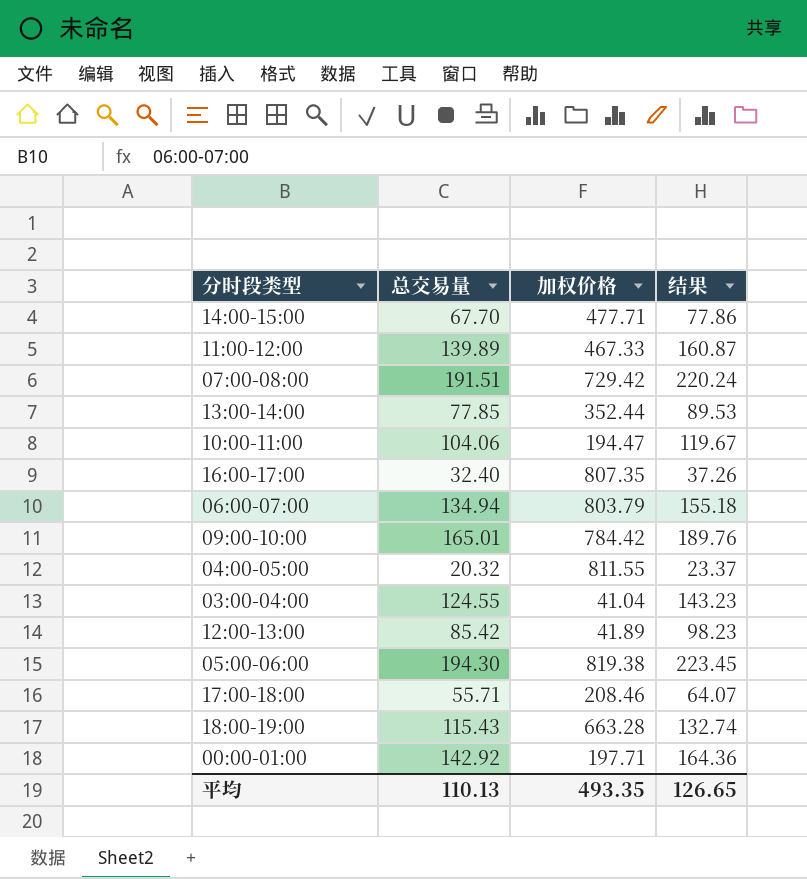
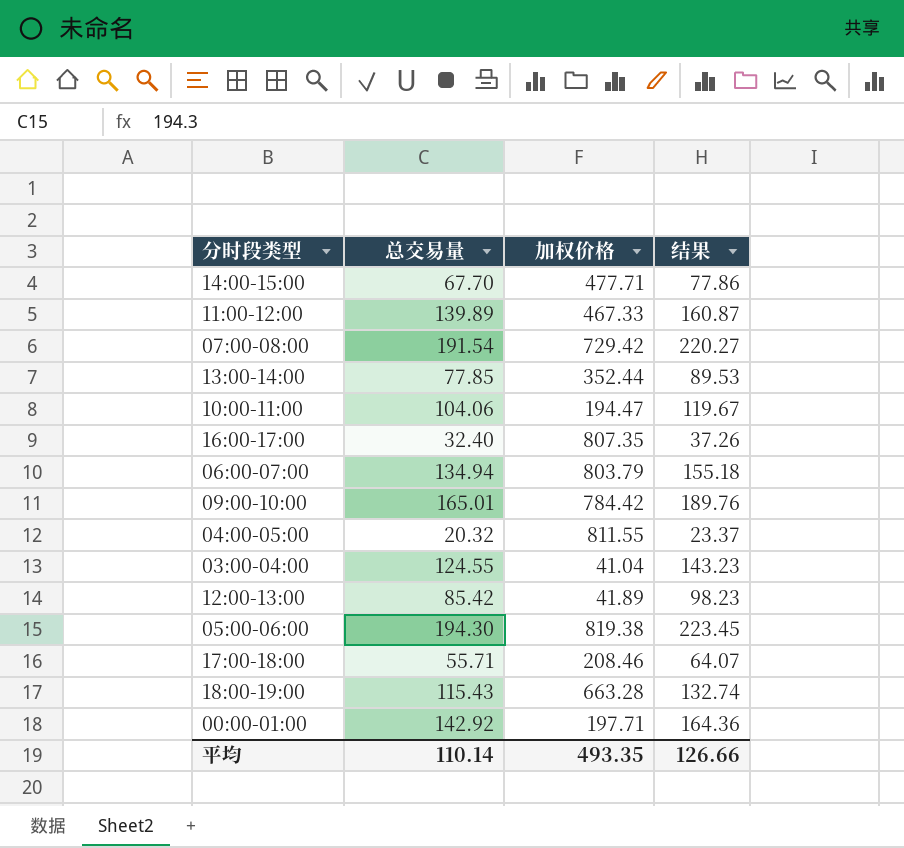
07:00-08:00 | 总交易量: 191.51 -> 191.54
07:00-08:00 | 结果: 220.24 -> 220.27
平均 | 总交易量: 110.13 -> 110.14
平均 | 结果: 126.65 -> 126.66

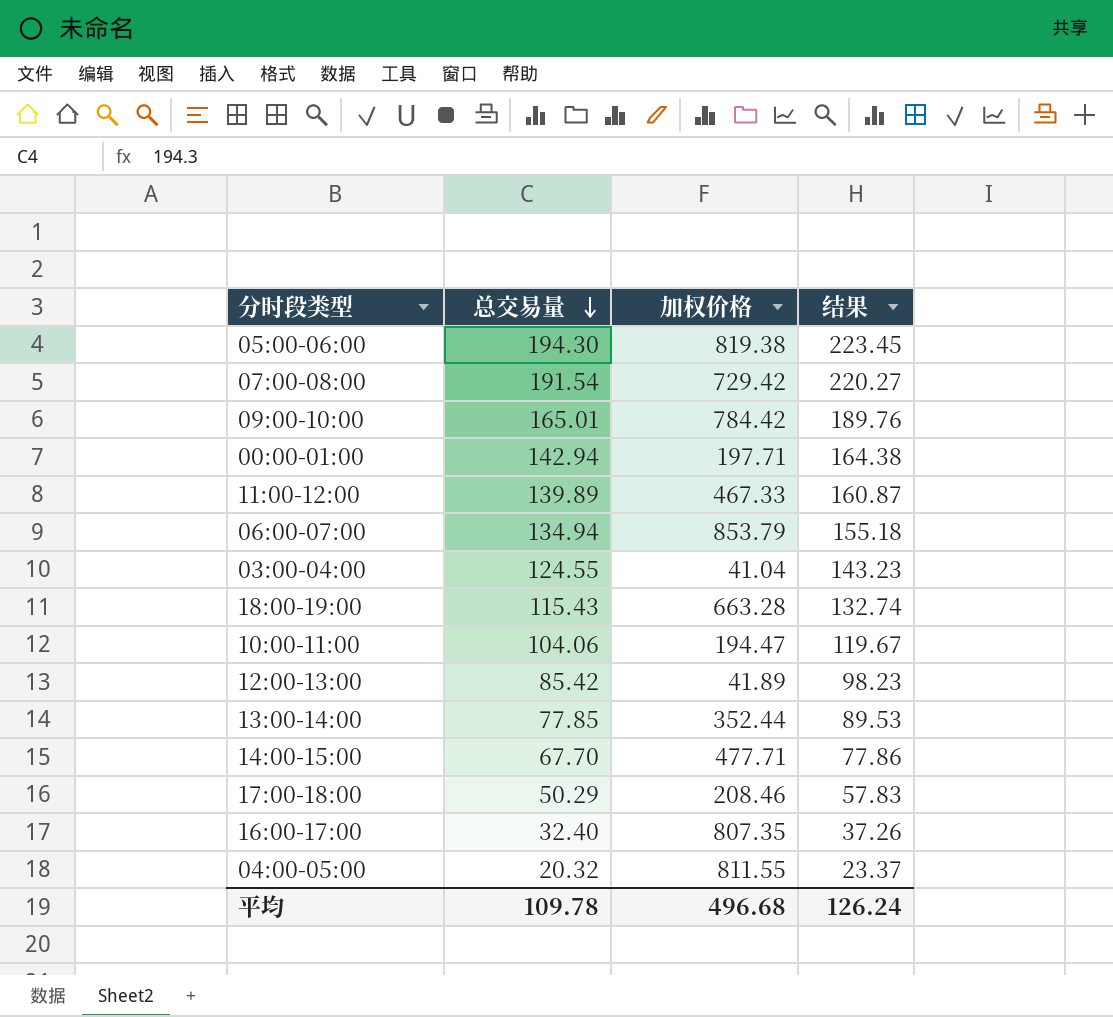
row order: none -> 总交易量 descending
00:00-01:00 | 总交易量: 142.92 -> 142.94
00:00-01:00 | 结果: 164.36 -> 164.38
06:00-07:00 | 加权价格: 803.79 -> 853.79
17:00-18:00 | 总交易量: 55.71 -> 50.29
17:00-18:00 | 结果: 64.07 -> 57.83
平均 | 总交易量: 110.14 -> 109.78
平均 | 加权价格: 493.35 -> 496.68
平均 | 结果: 126.66 -> 126.24

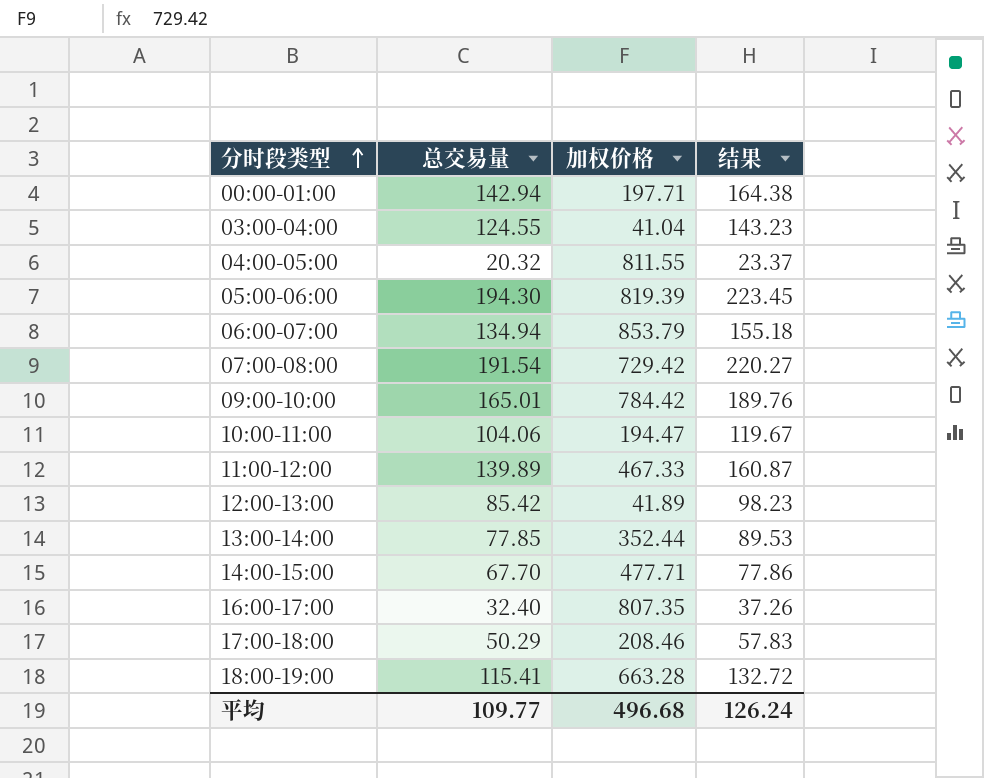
row order: 总交易量 descending -> 分时段类型 ascending
05:00-06:00 | 加权价格: 819.38 -> 819.39
18:00-19:00 | 总交易量: 115.43 -> 115.41
18:00-19:00 | 结果: 132.74 -> 132.72
平均 | 总交易量: 109.78 -> 109.77

